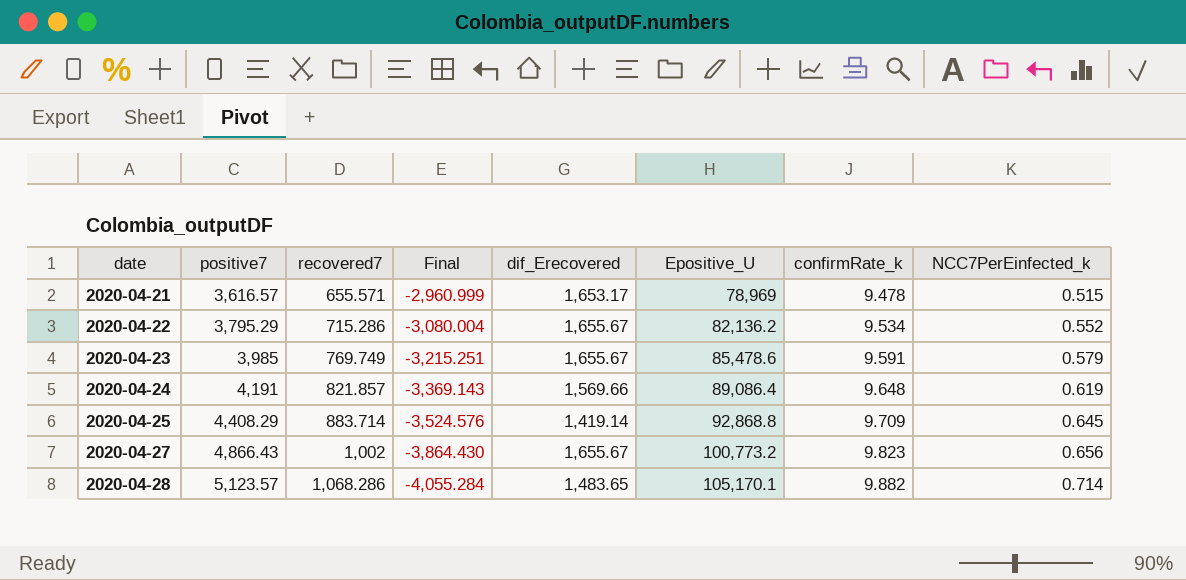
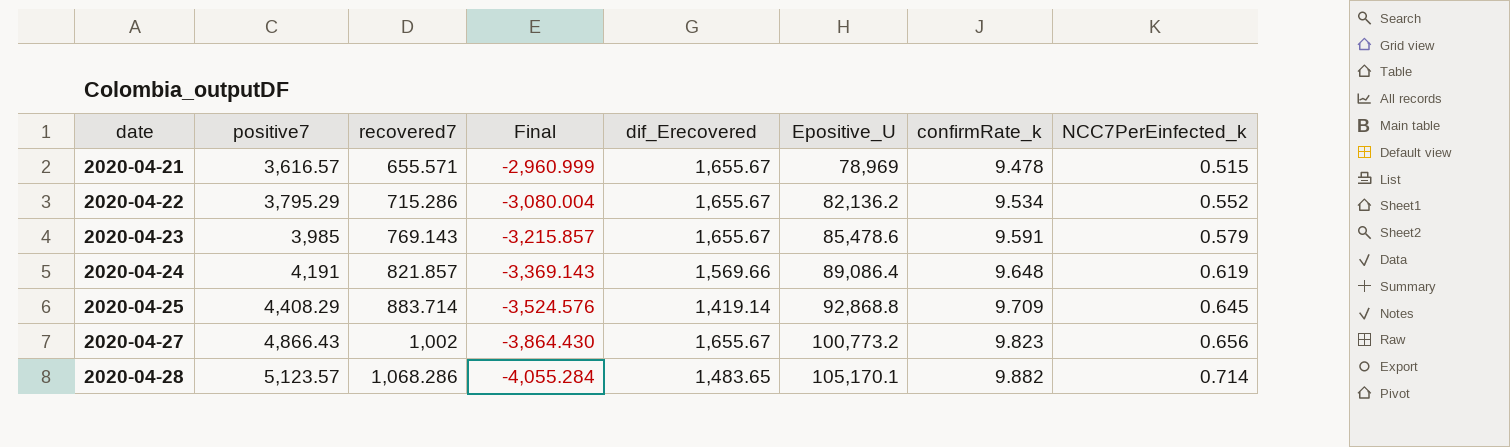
2020-04-21 | dif_Erecovered: 1,653.17 -> 1,655.67
2020-04-23 | recovered7: 769.749 -> 769.143
2020-04-23 | Final: -3,215.251 -> -3,215.857

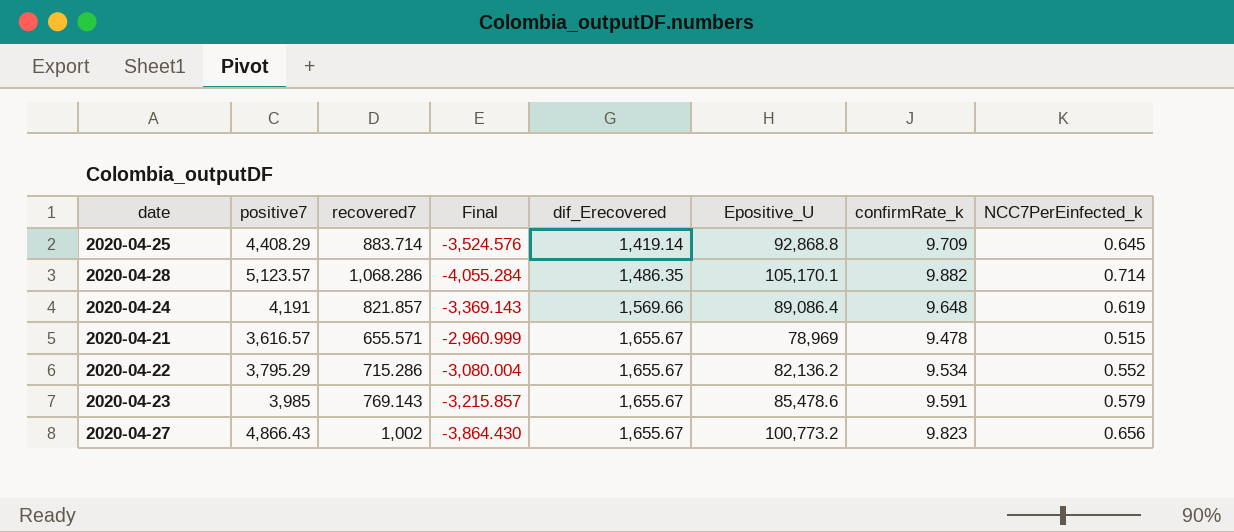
row order: date ascending -> dif_Erecovered ascending
2020-04-28 | dif_Erecovered: 1,483.65 -> 1,486.35

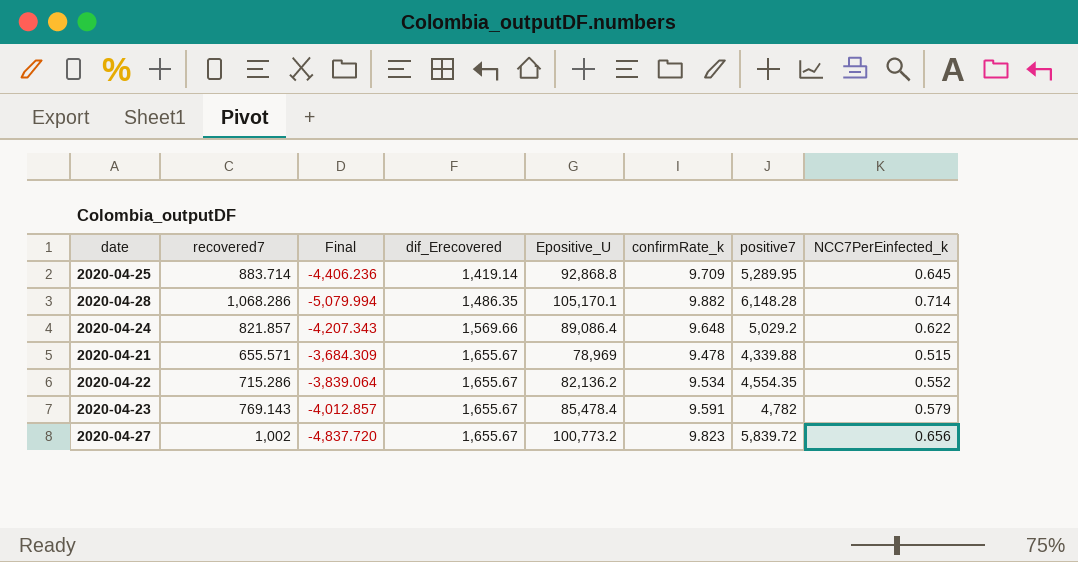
column positive7 | position: 2 -> 7
2020-04-25 | Final: -3,524.576 -> -4,406.236
2020-04-25 | positive7: 4,408.29 -> 5,289.95
2020-04-28 | Final: -4,055.284 -> -5,079.994
2020-04-28 | positive7: 5,123.57 -> 6,148.28
2020-04-24 | Final: -3,369.143 -> -4,207.343
2020-04-24 | positive7: 4,191 -> 5,029.2
2020-04-24 | NCC7PerEinfected_k: 0.619 -> 0.622
2020-04-21 | Final: -2,960.999 -> -3,684.309
2020-04-21 | positive7: 3,616.57 -> 4,339.88
2020-04-22 | Final: -3,080.004 -> -3,839.064
2020-04-22 | positive7: 3,795.29 -> 4,554.35
2020-04-23 | Final: -3,215.857 -> -4,012.857
2020-04-23 | Epositive_U: 85,478.6 -> 85,478.4
2020-04-23 | positive7: 3,985 -> 4,782
2020-04-27 | Final: -3,864.430 -> -4,837.720
2020-04-27 | positive7: 4,866.43 -> 5,839.72

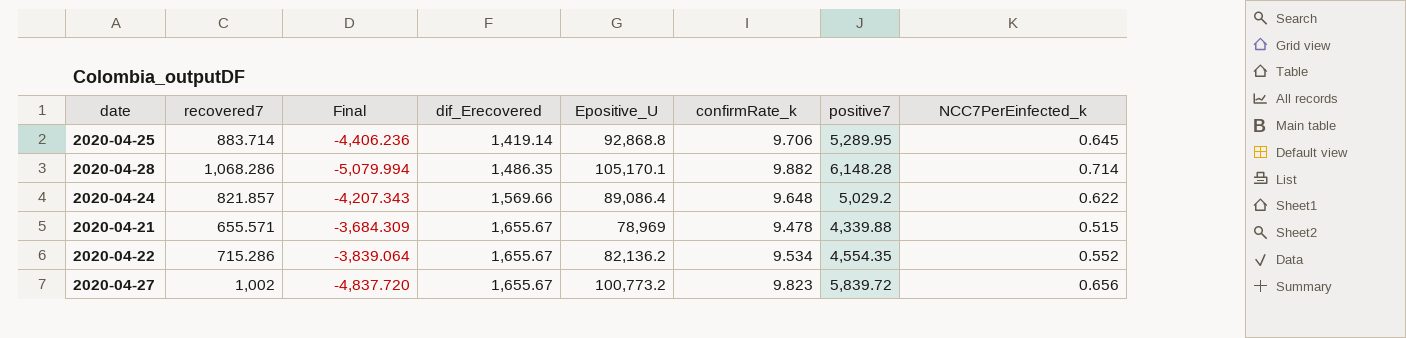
row 2020-04-23: 769.143 | -4,012.857 | 1,655.67 | 85,478.4 | 9.591 | 4,782 | 0.579 -> none
2020-04-25 | confirmRate_k: 9.709 -> 9.706

